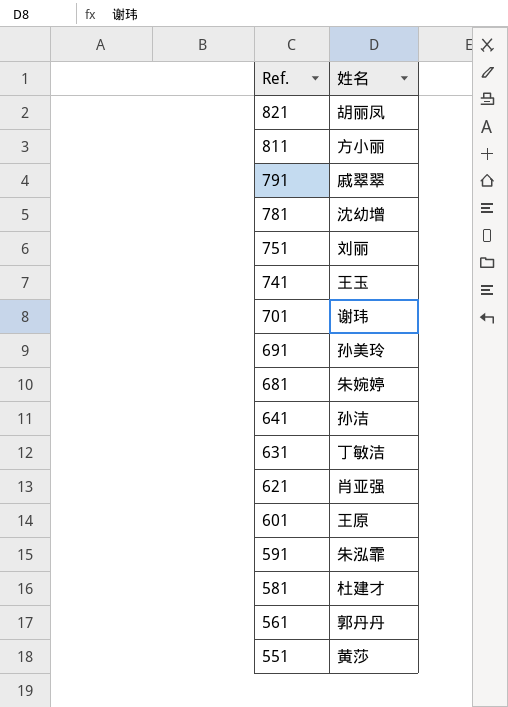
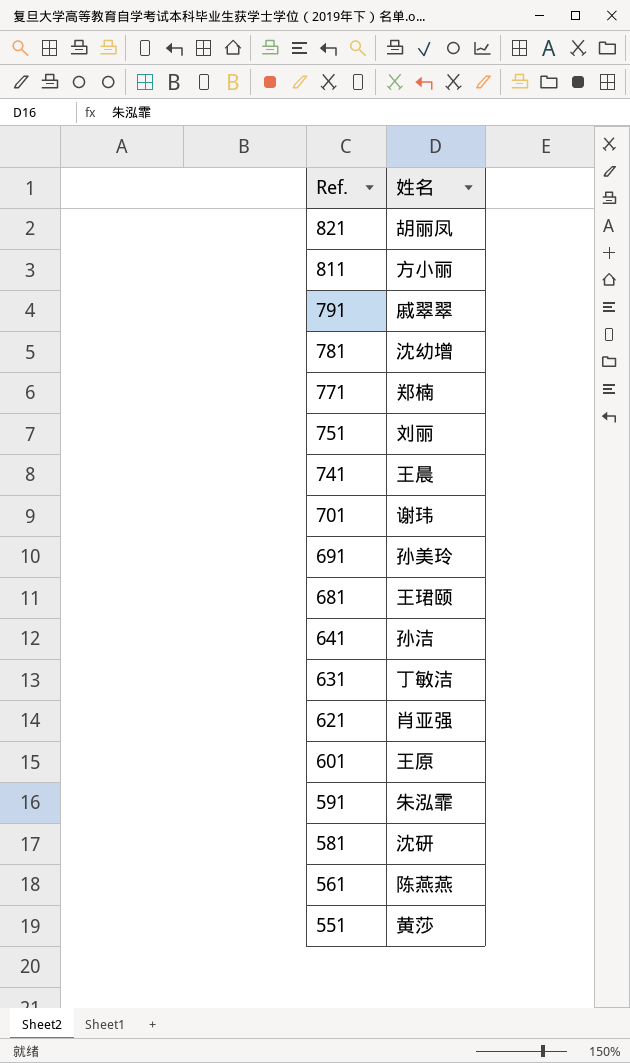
row 771: none -> 郑楠
741 | 姓名: 王玉 -> 王晨
681 | 姓名: 朱婉婷 -> 王珺颐
581 | 姓名: 杜建才 -> 沈研
561 | 姓名: 郭丹丹 -> 陈燕燕

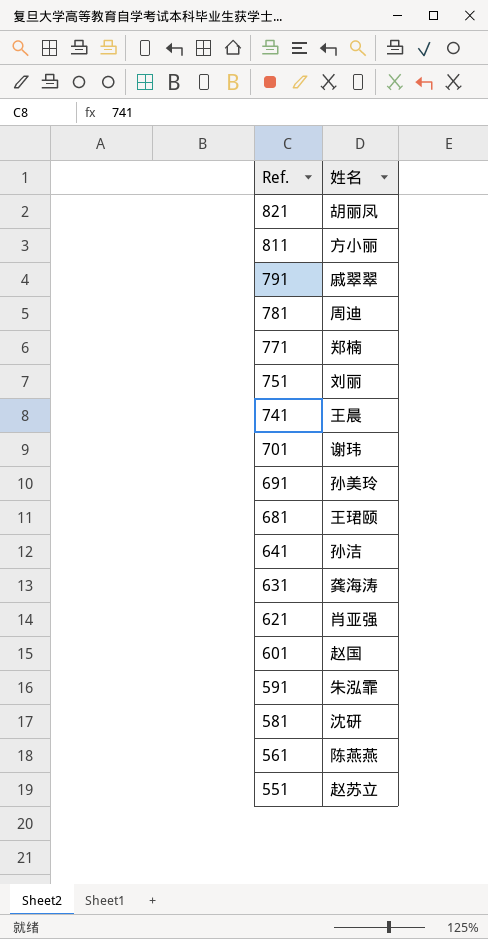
781 | 姓名: 沈幼增 -> 周迪
631 | 姓名: 丁敏洁 -> 龚海涛
601 | 姓名: 王原 -> 赵国
551 | 姓名: 黄莎 -> 赵苏立

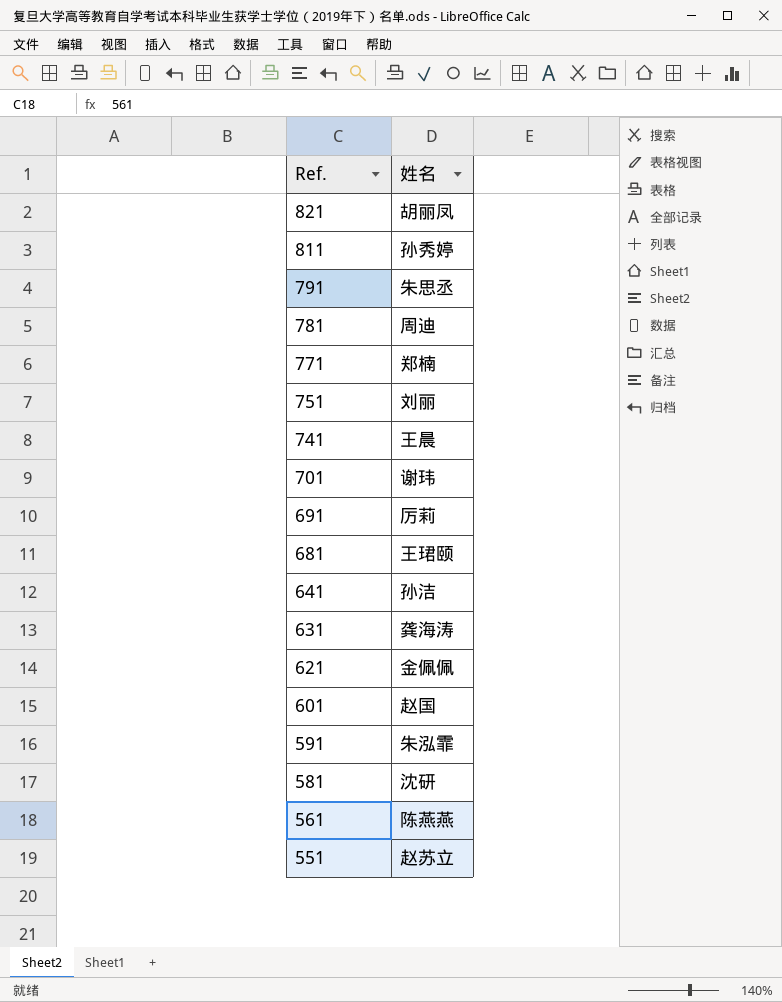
811 | 姓名: 方小丽 -> 孙秀婷
791 | 姓名: 戚翠翠 -> 朱思丞
691 | 姓名: 孙美玲 -> 厉莉
621 | 姓名: 肖亚强 -> 金佩佩

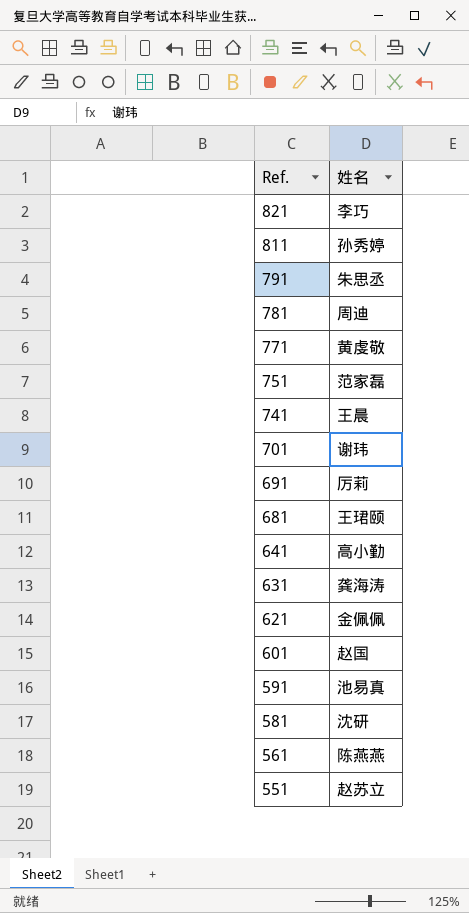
821 | 姓名: 胡丽凤 -> 李巧
771 | 姓名: 郑楠 -> 黄虔敬
751 | 姓名: 刘丽 -> 范家磊
641 | 姓名: 孙洁 -> 高小勤
591 | 姓名: 朱泓霏 -> 池易真

